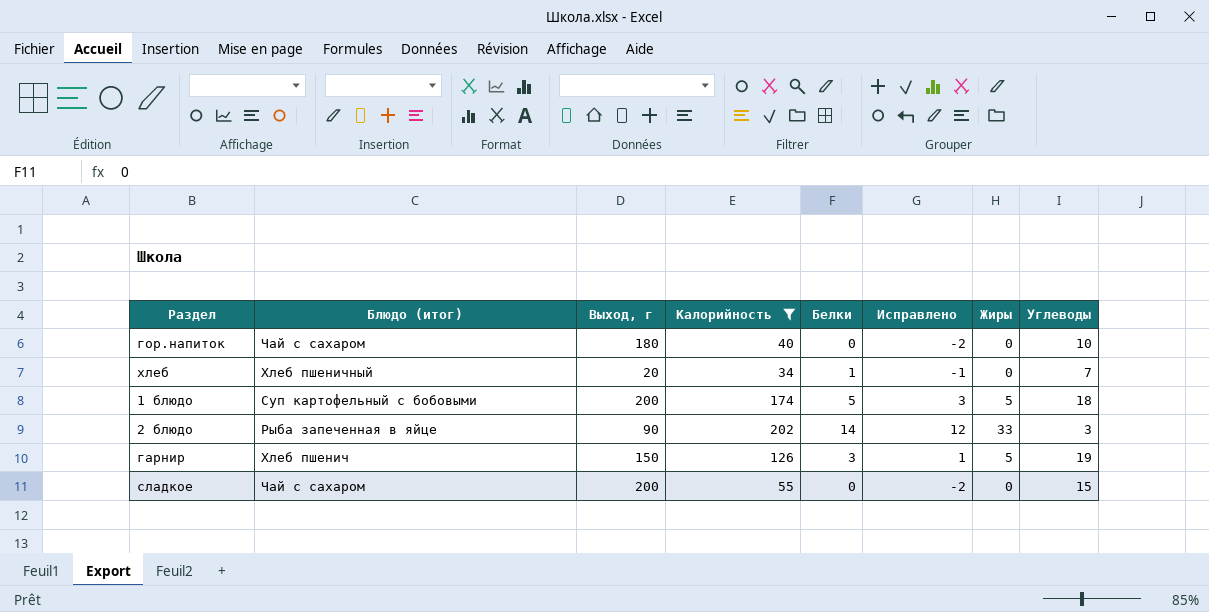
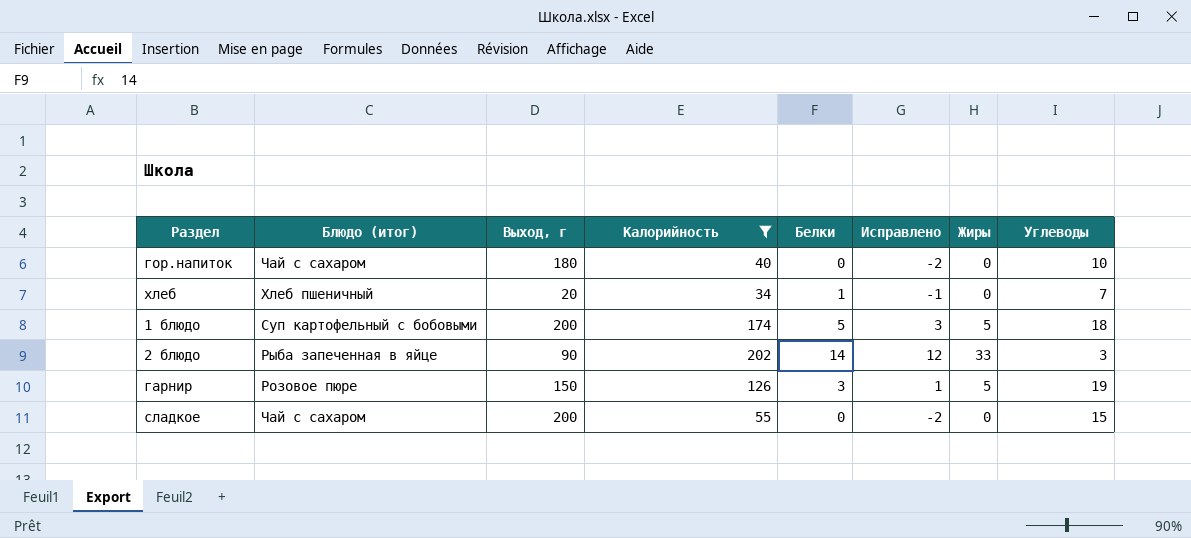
гарнир | Блюдо (итог): Хлеб пшенич -> Розовое пюре

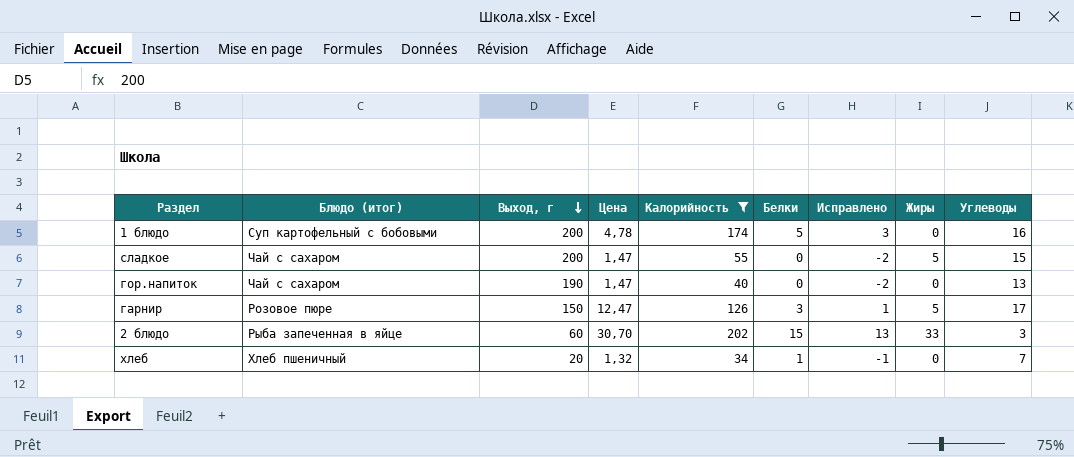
row order: none -> Выход, г descending
column Цена | position: none -> 4
1 блюдо | Жиры: 5 -> 0
1 блюдо | Углеводы: 18 -> 16
сладкое | Жиры: 0 -> 5
гор.напиток | Выход, г: 180 -> 190
гор.напиток | Углеводы: 10 -> 13
гарнир | Углеводы: 19 -> 17
2 блюдо | Выход, г: 90 -> 60
2 блюдо | Белки: 14 -> 15
2 блюдо | Исправлено: 12 -> 13

